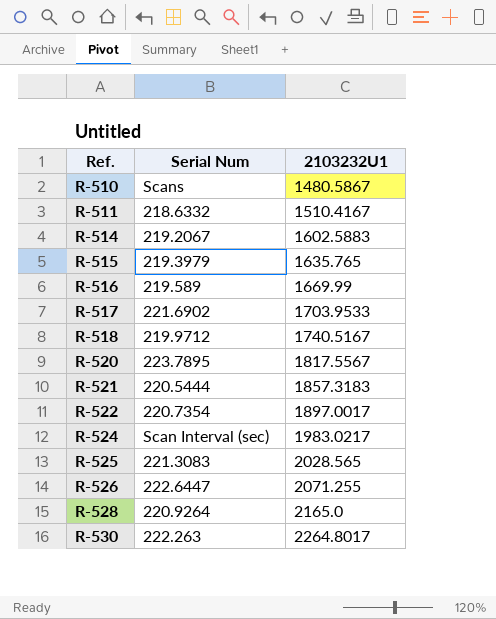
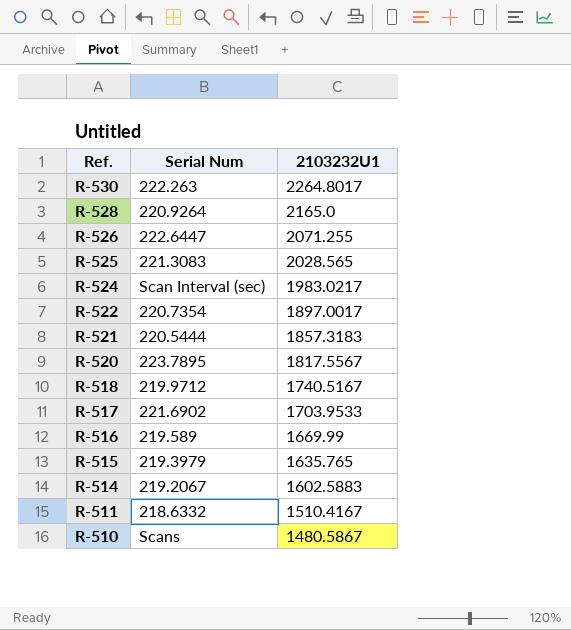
row order: Ref. ascending -> Ref. descending

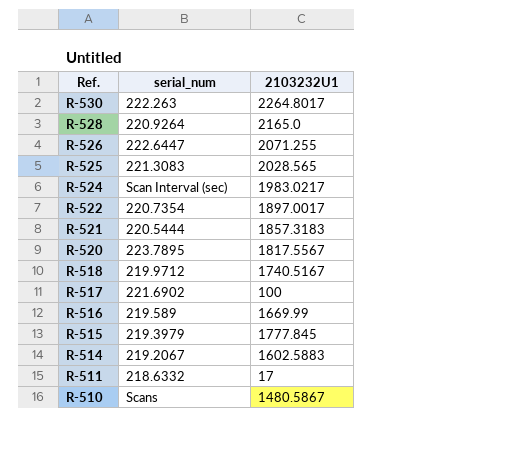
column name: Serial Num -> serial_num
R-517 | 2103232U1: 1703.9533 -> 100
R-515 | 2103232U1: 1635.765 -> 1777.845
R-511 | 2103232U1: 1510.4167 -> 17

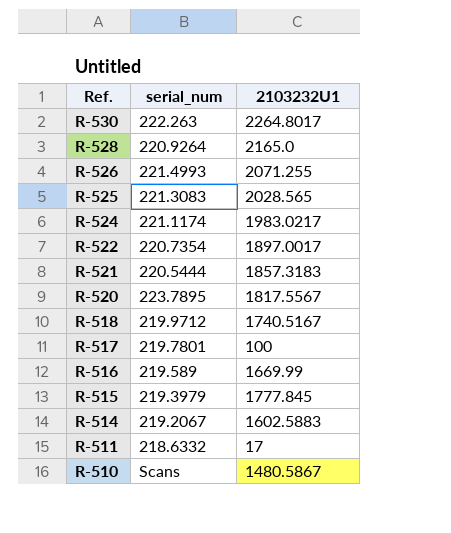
R-526 | serial_num: 222.6447 -> 221.4993
R-524 | serial_num: Scan Interval (sec) -> 221.1174
R-517 | serial_num: 221.6902 -> 219.7801

